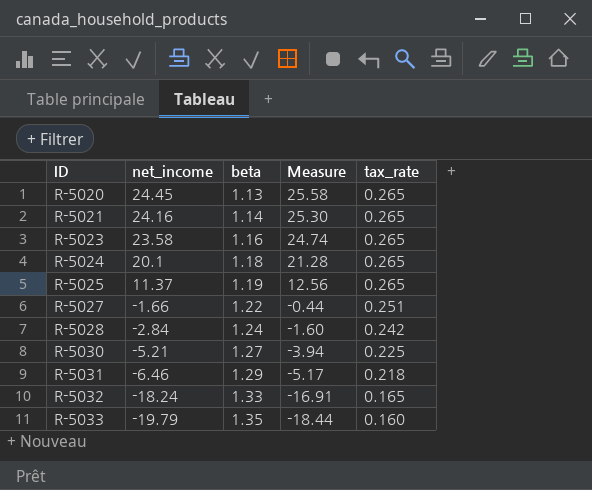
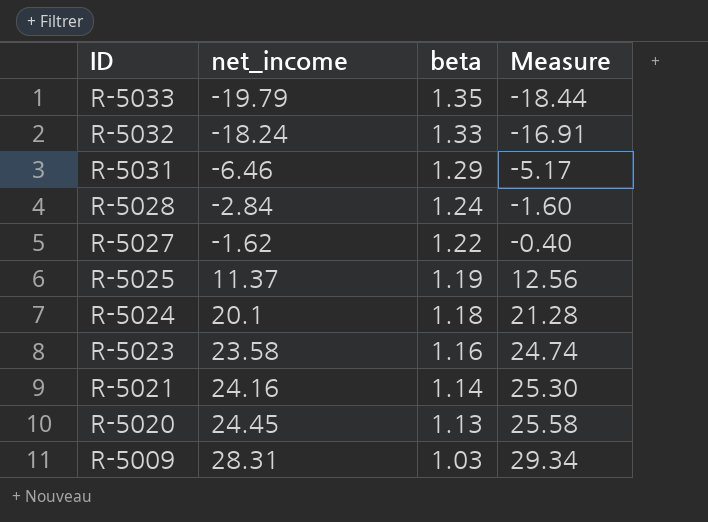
row order: ID ascending -> ID descending
column tax_rate | position: 5 -> none
row R-5030: -5.21 | 1.27 | -3.94 | 0.225 -> none
R-5027 | net_income: -1.66 -> -1.62
R-5027 | Measure: -0.44 -> -0.40
row R-5009: none -> 28.31 | 1.03 | 29.34

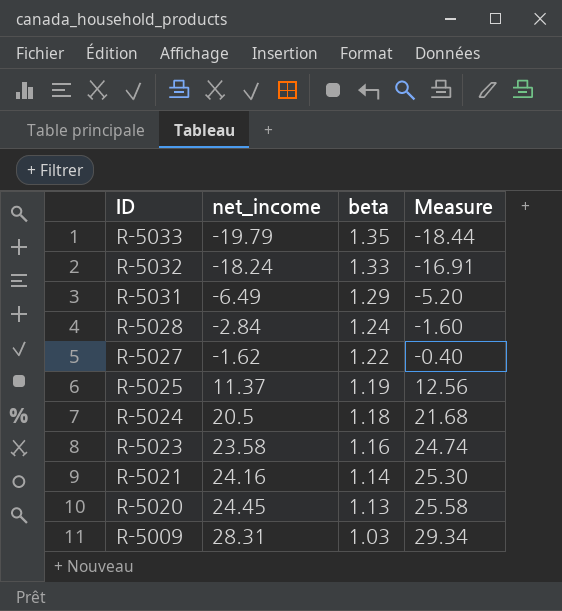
R-5031 | net_income: -6.46 -> -6.49
R-5031 | Measure: -5.17 -> -5.20
R-5024 | net_income: 20.1 -> 20.5
R-5024 | Measure: 21.28 -> 21.68

